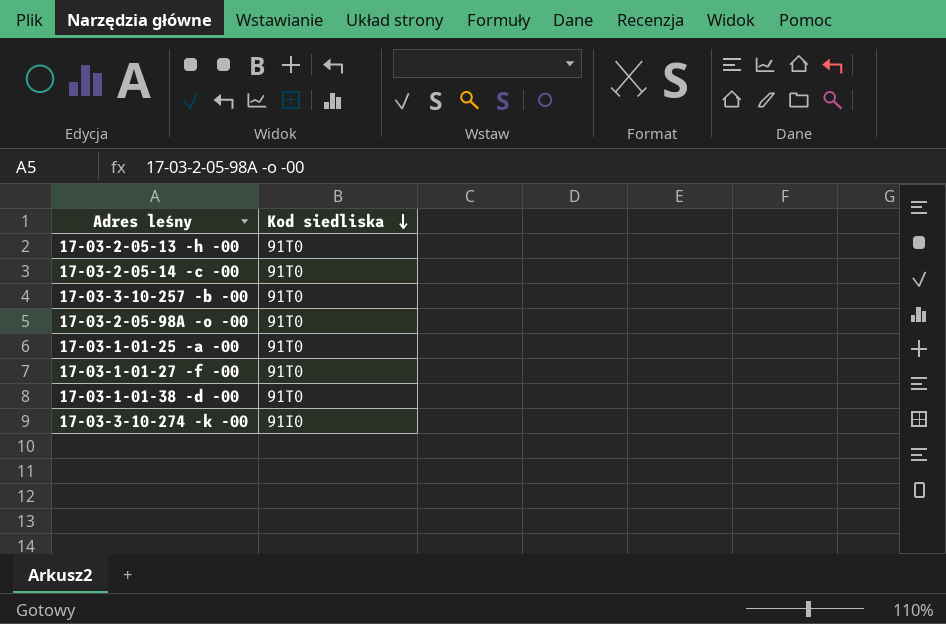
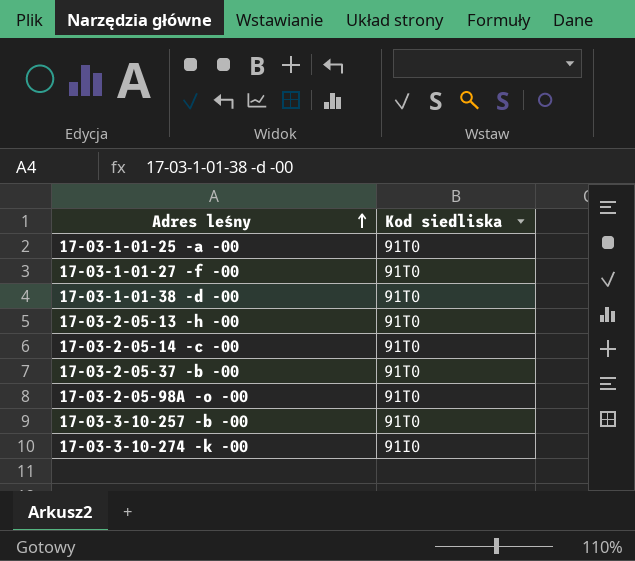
row order: Kod siedliska descending -> Adres leśny ascending
row 17-03-2-05-37 -b -00: none -> 91T0

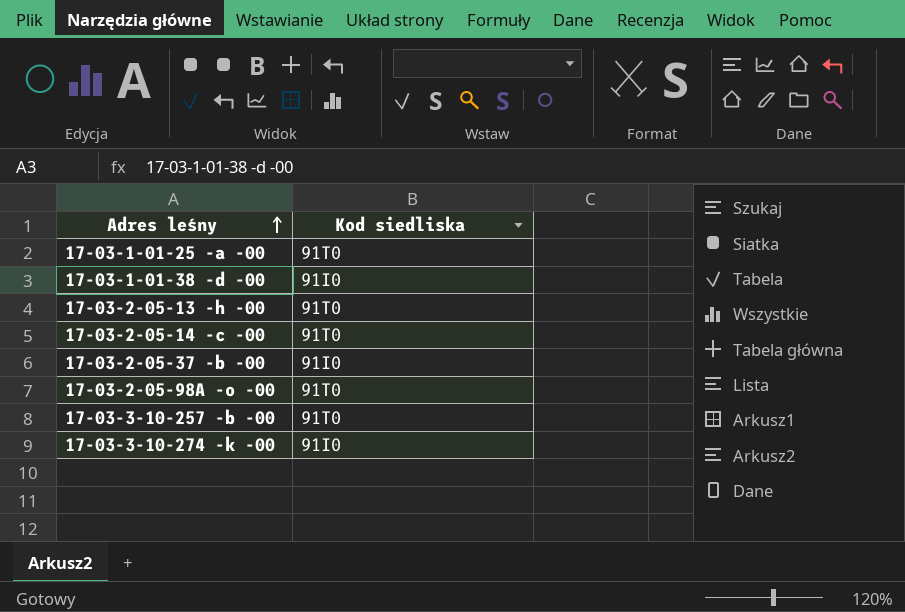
row 17-03-1-01-27 -f -00: 91T0 -> none
17-03-1-01-38 -d -00 | Kod siedliska: 91T0 -> 91I0
17-03-2-05-37 -b -00 | Kod siedliska: 91T0 -> 91I0

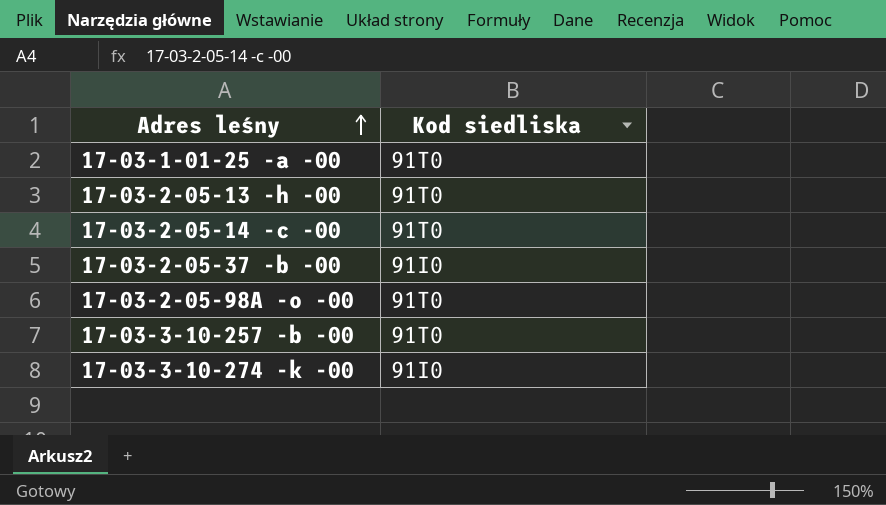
row 17-03-1-01-38 -d -00: 91I0 -> none

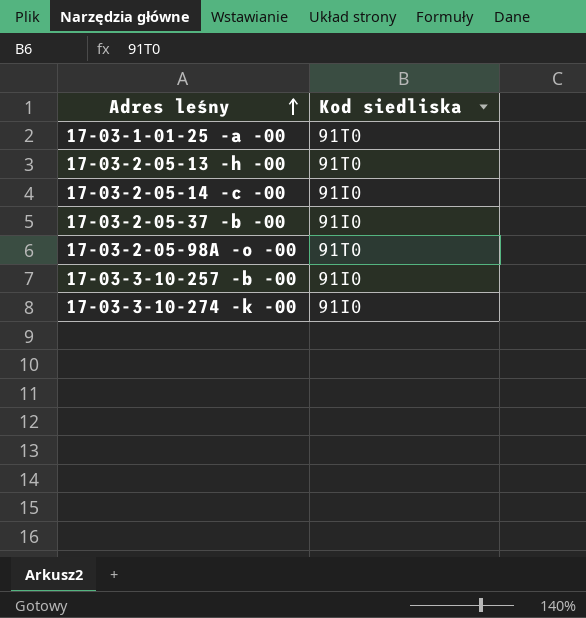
17-03-2-05-14 -c -00 | Kod siedliska: 91T0 -> 91I0
17-03-3-10-257 -b -00 | Kod siedliska: 91T0 -> 91I0

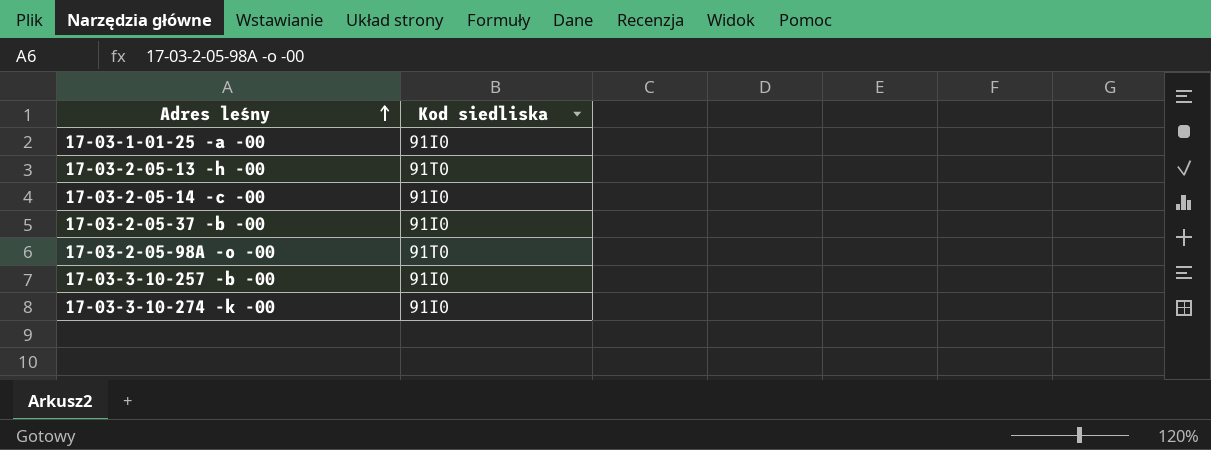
17-03-1-01-25 -a -00 | Kod siedliska: 91T0 -> 91I0

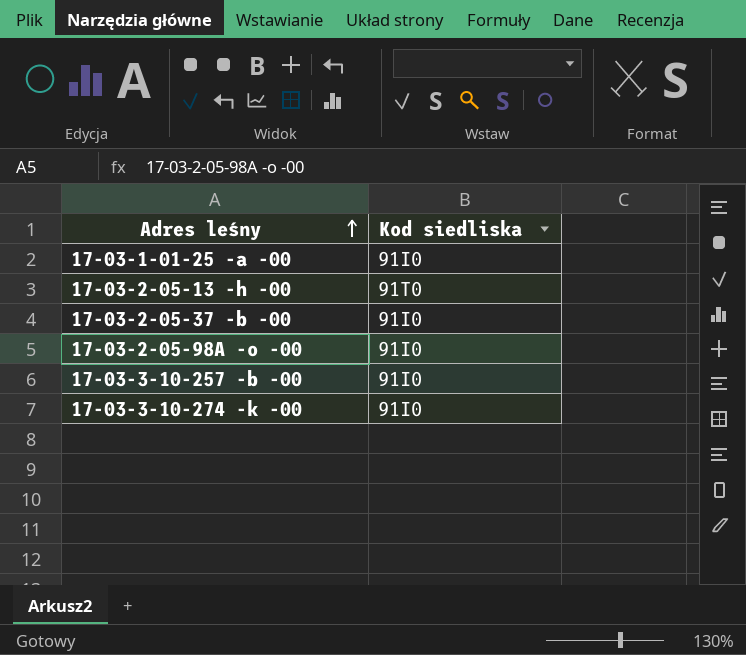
row 17-03-2-05-14 -c -00: 91I0 -> none
17-03-2-05-98A -o -00 | Kod siedliska: 91T0 -> 91I0

